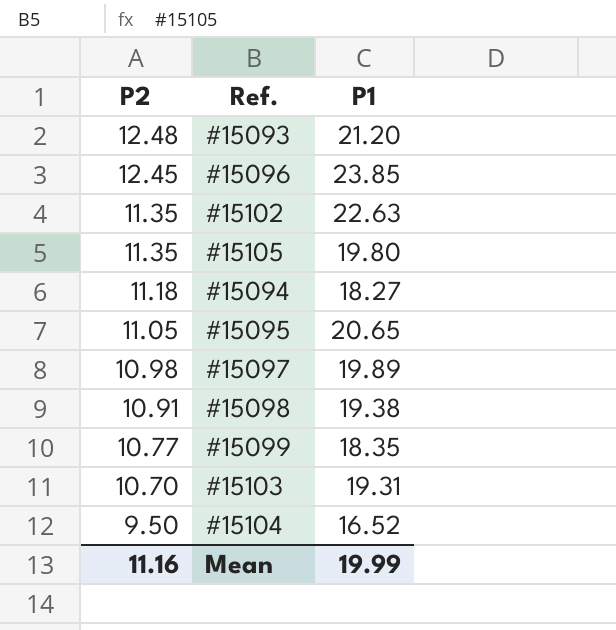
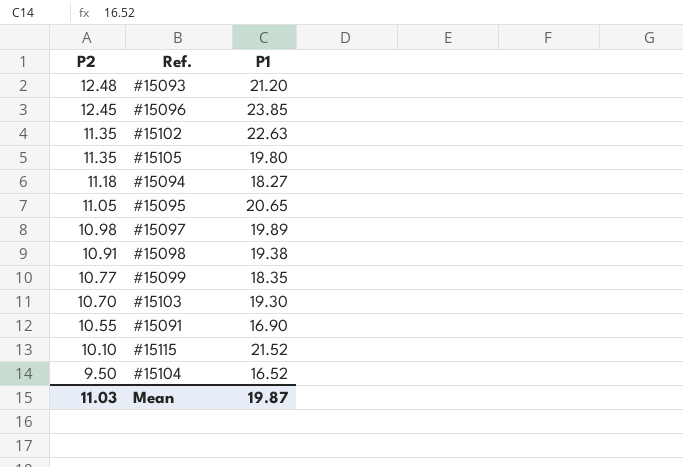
#15103 | P1: 19.31 -> 19.30
row #15091: none -> 10.55 | 16.90
row #15115: none -> 10.10 | 21.52
Mean | P2: 11.16 -> 11.03
Mean | P1: 19.99 -> 19.87

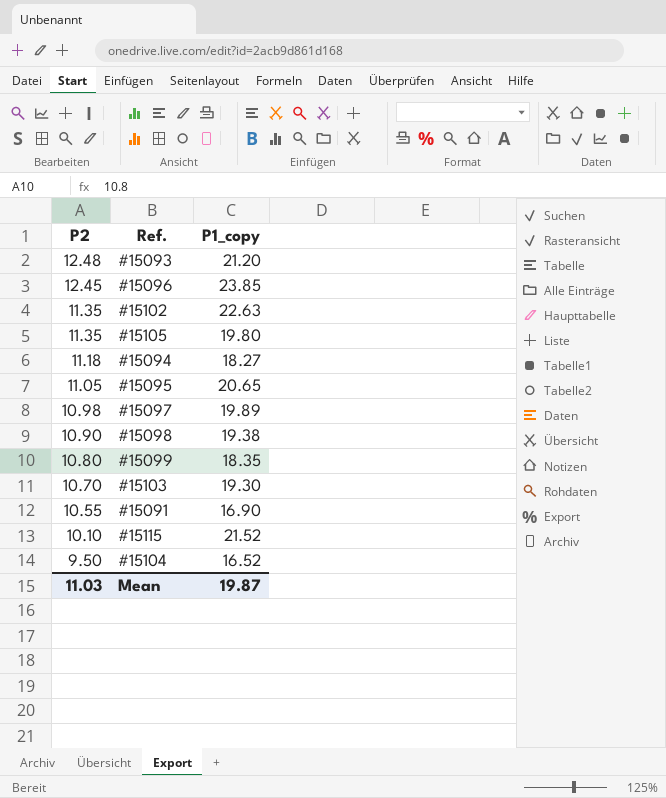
column name: P1 -> P1_copy
#15098 | P2: 10.91 -> 10.90
#15099 | P2: 10.77 -> 10.80

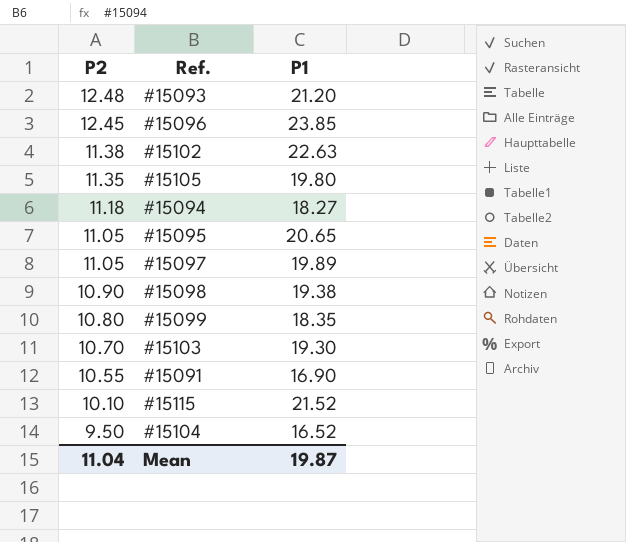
column name: P1_copy -> P1
#15102 | P2: 11.35 -> 11.38
#15097 | P2: 10.98 -> 11.05
Mean | P2: 11.03 -> 11.04

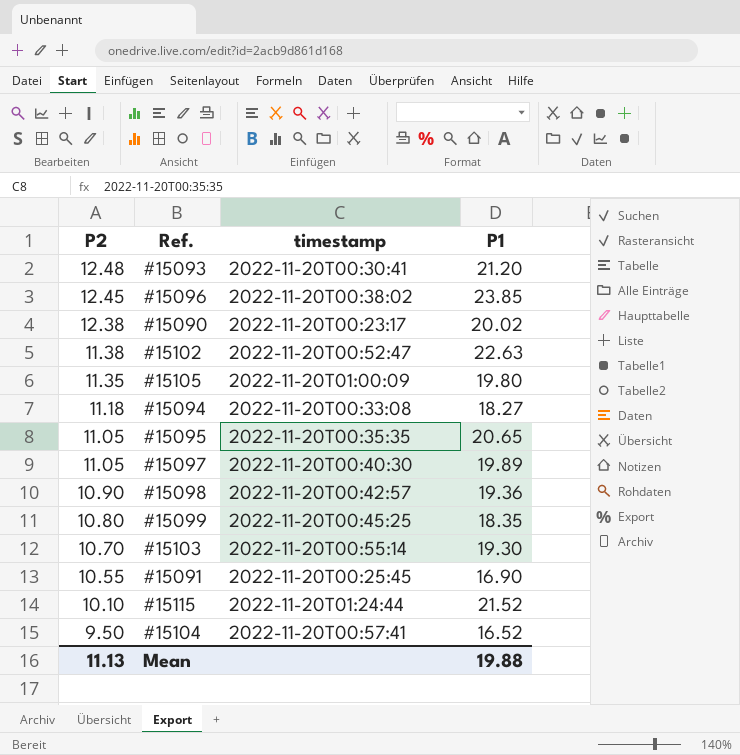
column timestamp | position: none -> 3
row #15090: none -> 12.38 | 2022-11-20T00:23:17 | 20.02
#15098 | P1: 19.38 -> 19.36
Mean | P2: 11.04 -> 11.13
Mean | P1: 19.87 -> 19.88

